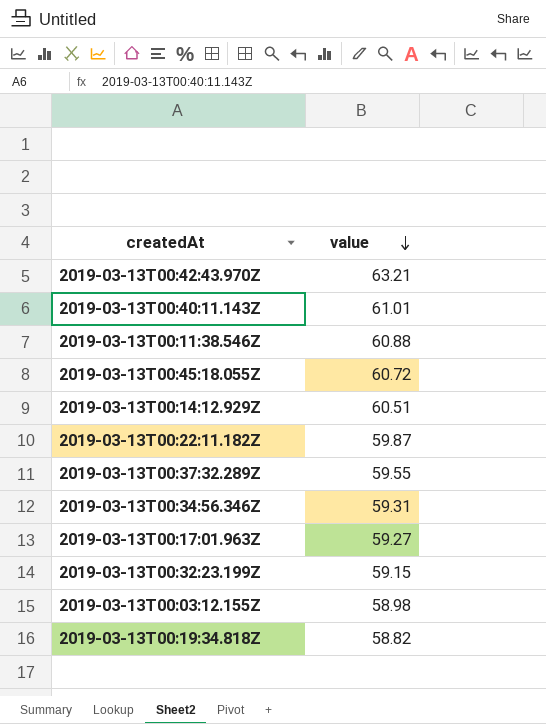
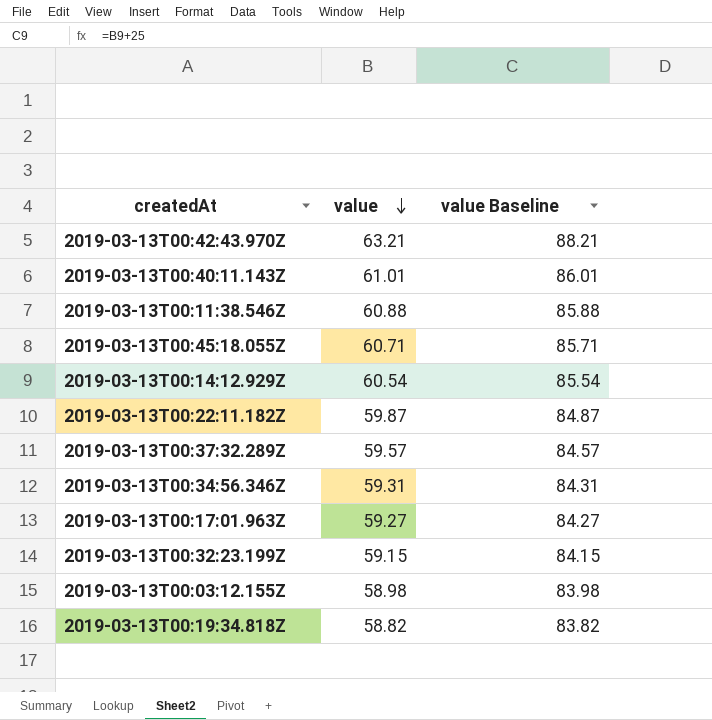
column value Baseline | formula: none -> [value] + 25
2019-03-13T00:45:18.055Z | value: 60.72 -> 60.71
2019-03-13T00:14:12.929Z | value: 60.51 -> 60.54
2019-03-13T00:37:32.289Z | value: 59.55 -> 59.57

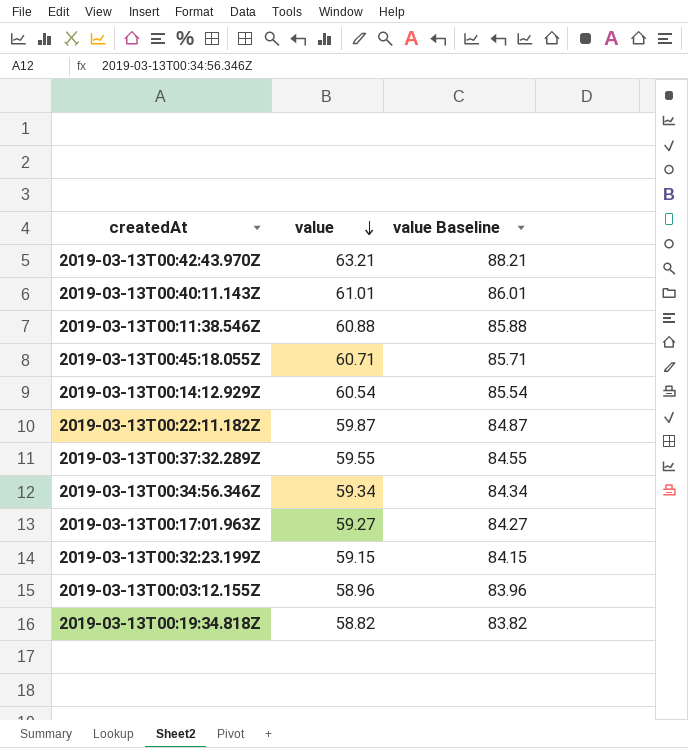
2019-03-13T00:37:32.289Z | value: 59.57 -> 59.55
2019-03-13T00:37:32.289Z | value Baseline: 84.57 -> 84.55
2019-03-13T00:34:56.346Z | value: 59.31 -> 59.34
2019-03-13T00:34:56.346Z | value Baseline: 84.31 -> 84.34
2019-03-13T00:03:12.155Z | value: 58.98 -> 58.96
2019-03-13T00:03:12.155Z | value Baseline: 83.98 -> 83.96

